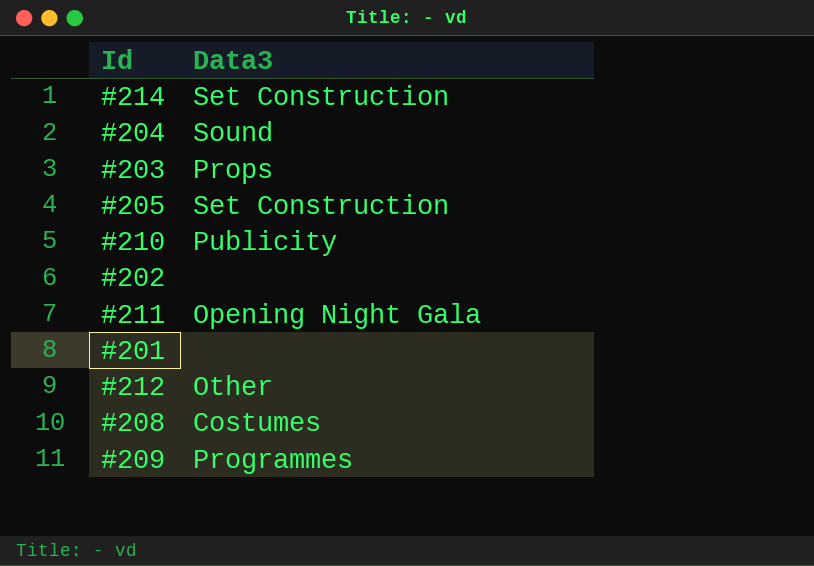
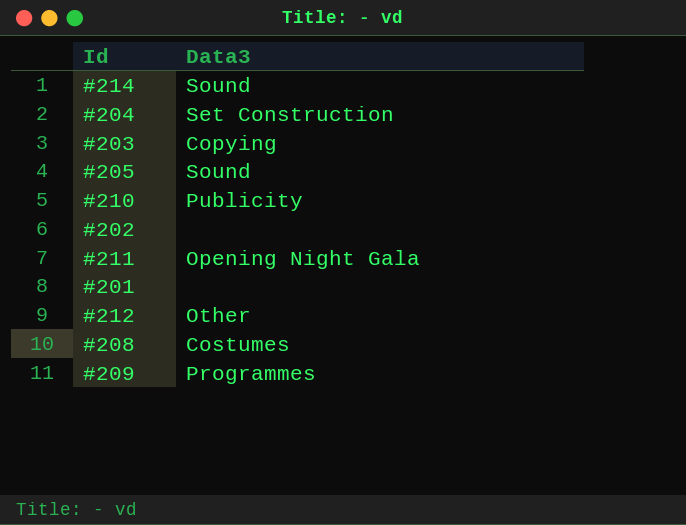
#214 | Data3: Set Construction -> Sound
#204 | Data3: Sound -> Set Construction
#203 | Data3: Props -> Copying
#205 | Data3: Set Construction -> Sound

